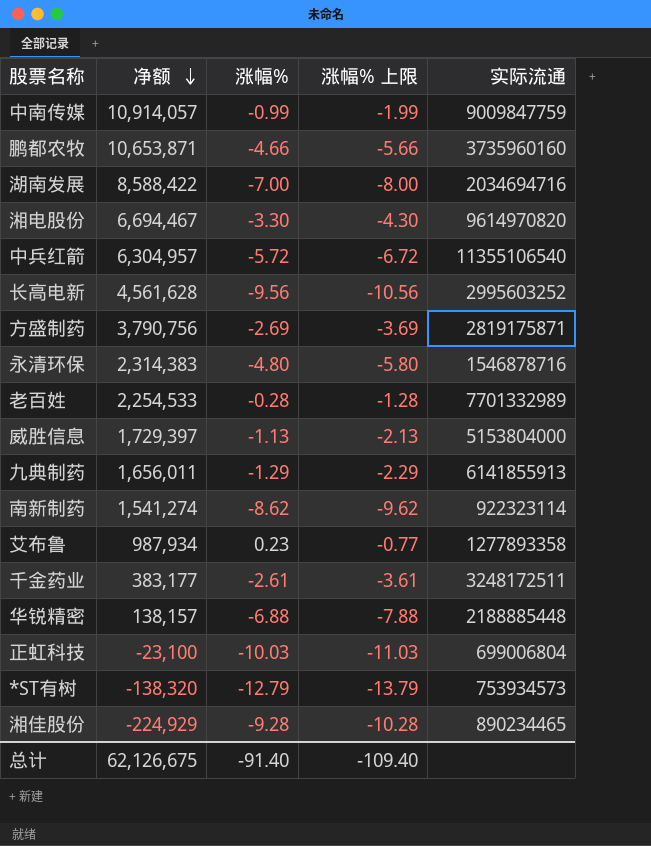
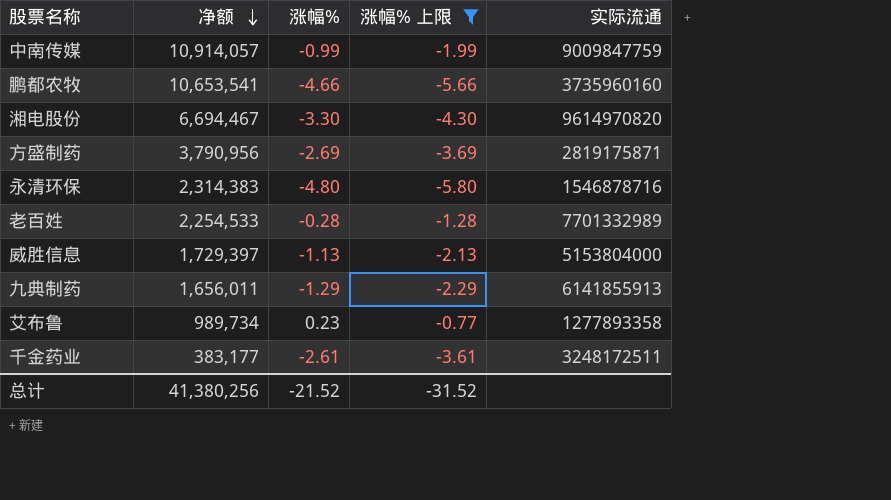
filter: none -> 涨幅% 上限 >= -5.80
鹏都农牧 | 净额: 10,653,871 -> 10,653,541
方盛制药 | 净额: 3,790,756 -> 3,790,956
艾布鲁 | 净额: 987,934 -> 989,734
总计 | 净额: 62,126,675 -> 41,380,256
总计 | 涨幅%: -91.40 -> -21.52
总计 | 涨幅% 上限: -109.40 -> -31.52

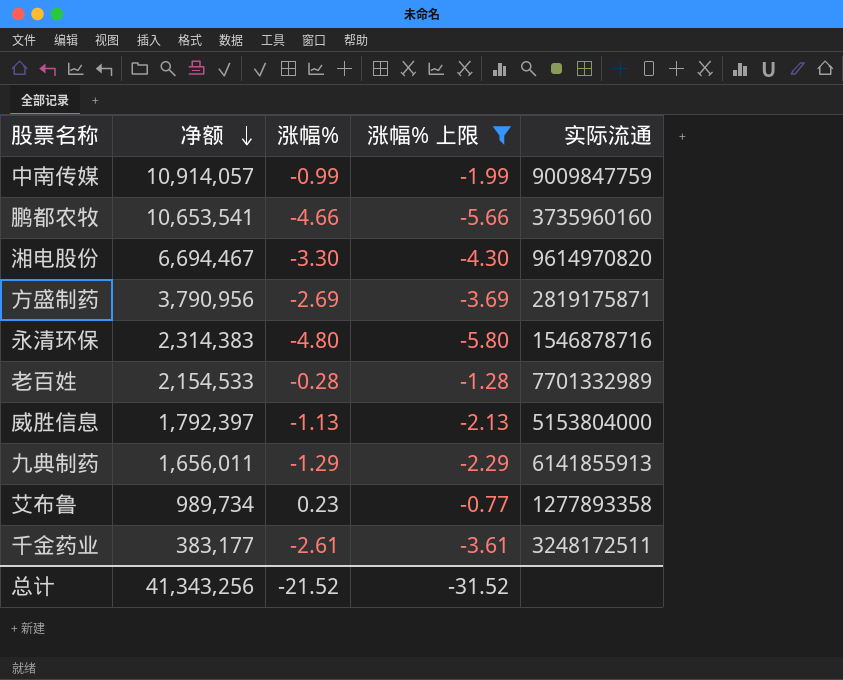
老百姓 | 净额: 2,254,533 -> 2,154,533
威胜信息 | 净额: 1,729,397 -> 1,792,397
总计 | 净额: 41,380,256 -> 41,343,256

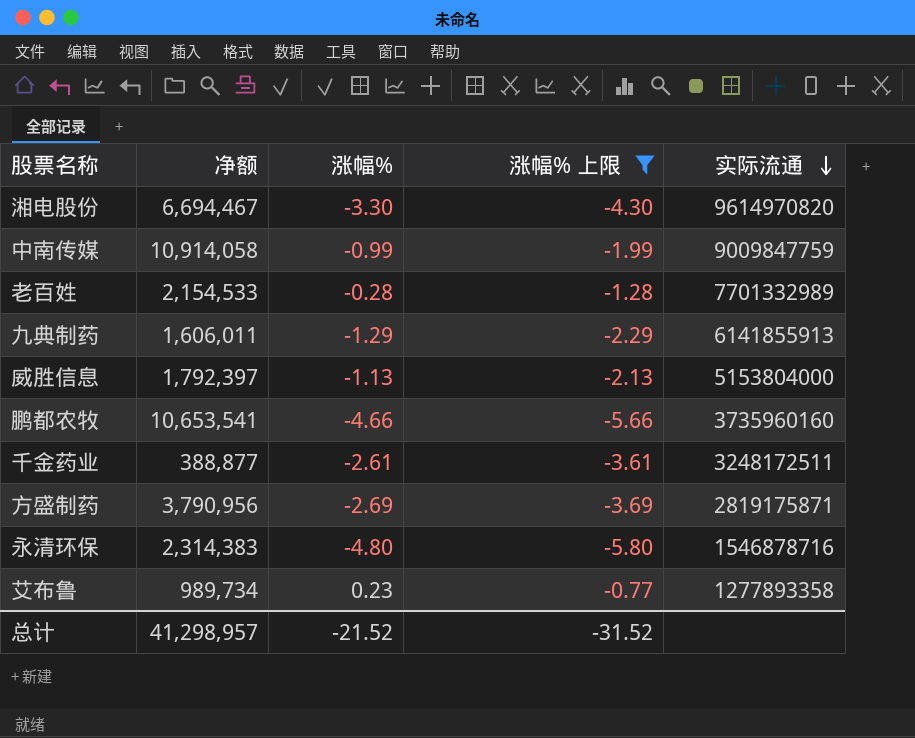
row order: 净额 descending -> 实际流通 descending
中南传媒 | 净额: 10,914,057 -> 10,914,058
九典制药 | 净额: 1,656,011 -> 1,606,011
千金药业 | 净额: 383,177 -> 388,877
总计 | 净额: 41,343,256 -> 41,298,957

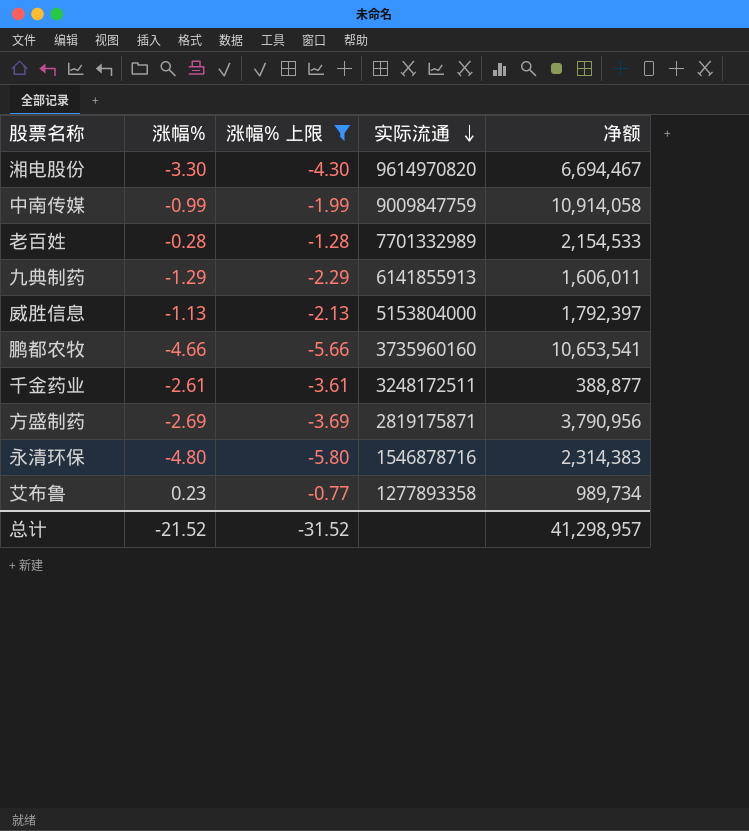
column 净额 | position: 2 -> 5

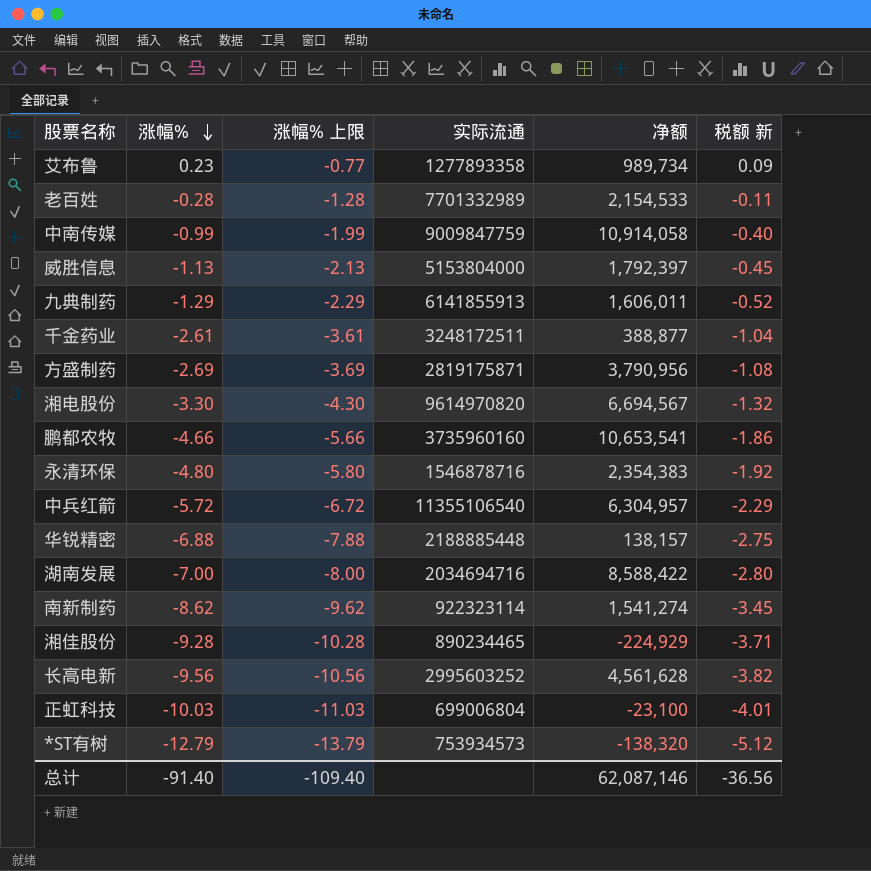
filter: 涨幅% 上限 >= -5.80 -> none
row order: 实际流通 descending -> 涨幅% descending
column 税额 新 | formula: none -> [涨幅%] * 0.4
湘电股份 | 净额: 6,694,467 -> 6,694,567
永清环保 | 净额: 2,314,383 -> 2,354,383
总计 | 涨幅%: -21.52 -> -91.40
总计 | 涨幅% 上限: -31.52 -> -109.40
总计 | 净额: 41,298,957 -> 62,087,146

